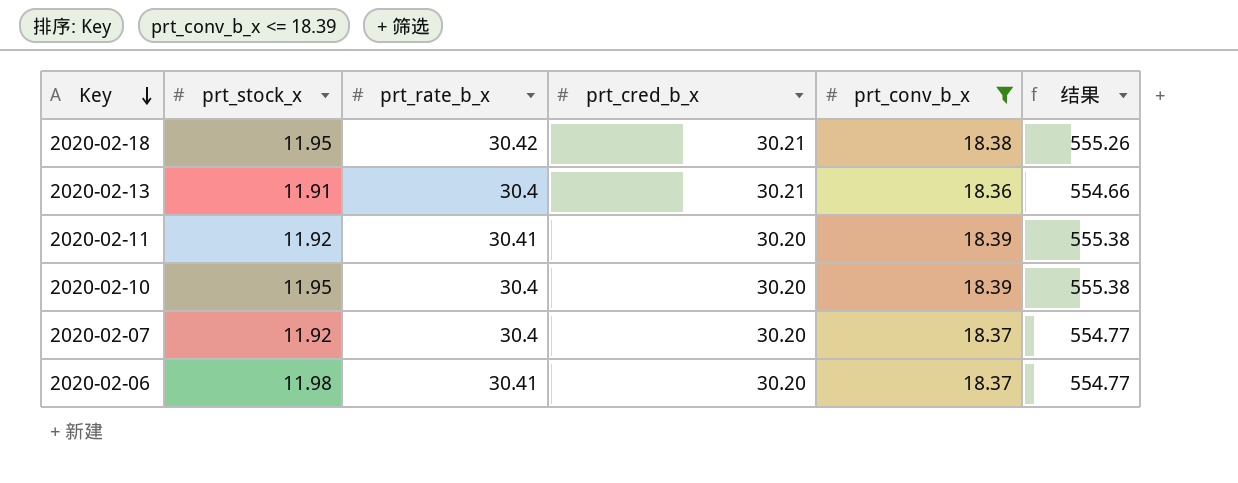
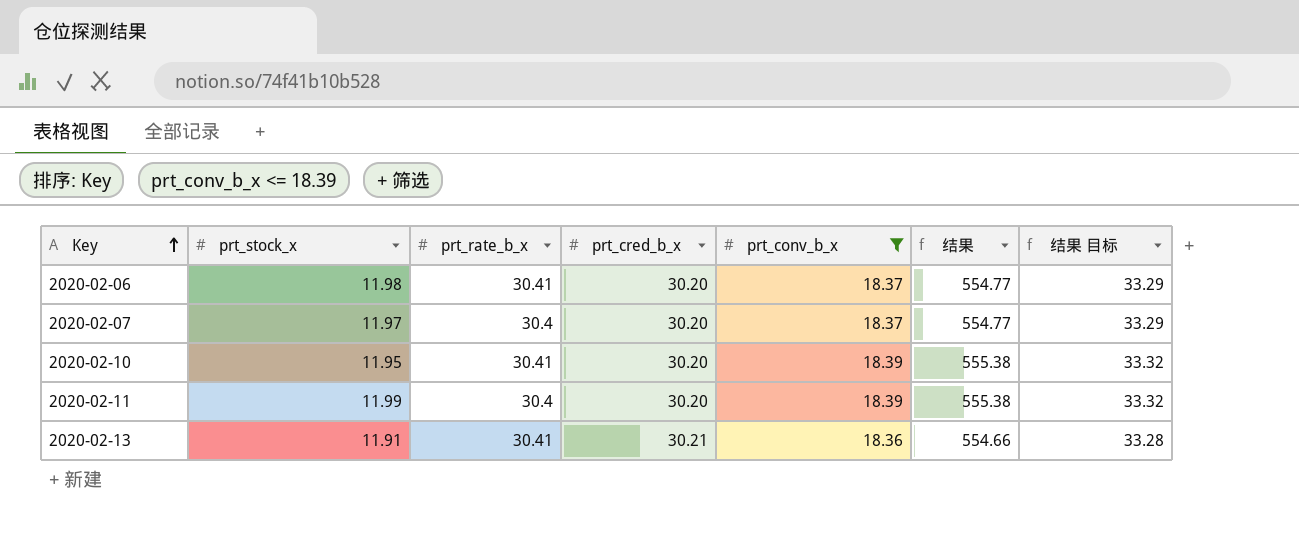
row order: Key descending -> Key ascending
column 结果 目标 | formula: none -> [结果] * 0.06
row 2020-02-18: 11.95 | 30.42 | 30.21 | 18.38 | 555.26 -> none
2020-02-07 | prt_stock_x: 11.92 -> 11.97
2020-02-10 | prt_rate_b_x: 30.4 -> 30.41
2020-02-11 | prt_stock_x: 11.92 -> 11.99
2020-02-11 | prt_rate_b_x: 30.41 -> 30.4
2020-02-13 | prt_rate_b_x: 30.4 -> 30.41

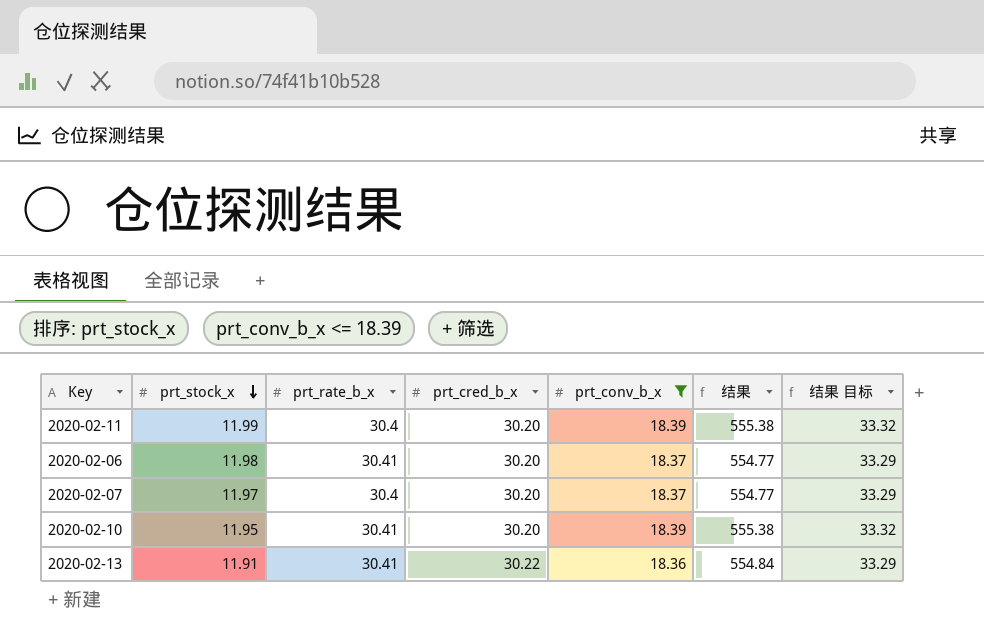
row order: Key ascending -> prt_stock_x descending
2020-02-13 | prt_cred_b_x: 30.21 -> 30.22
2020-02-13 | 结果: 554.66 -> 554.84
2020-02-13 | 结果 目标: 33.28 -> 33.29

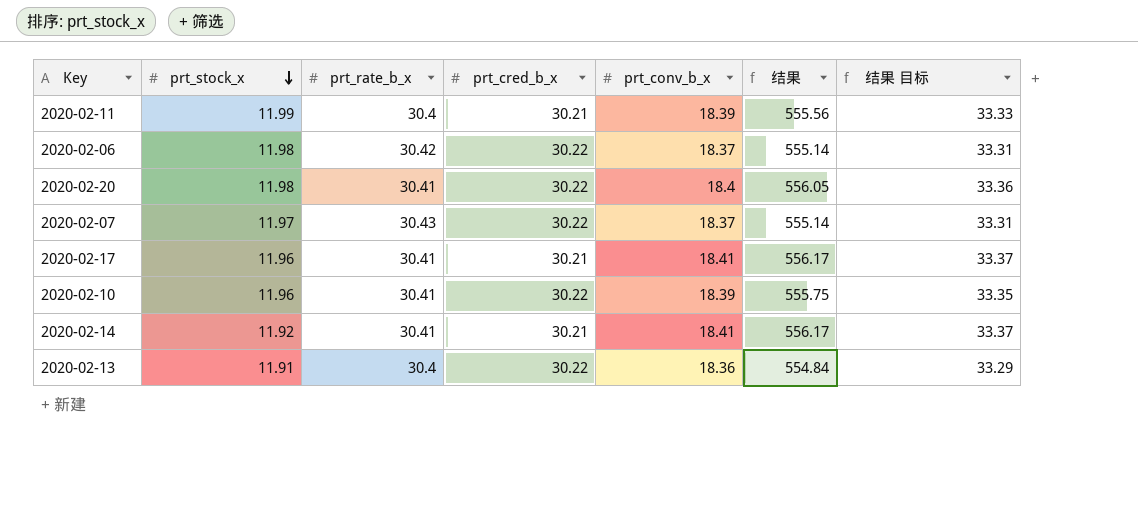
filter: prt_conv_b_x <= 18.39 -> none
2020-02-11 | prt_cred_b_x: 30.20 -> 30.21
2020-02-11 | 结果: 555.38 -> 555.56
2020-02-11 | 结果 目标: 33.32 -> 33.33
2020-02-06 | prt_rate_b_x: 30.41 -> 30.42
2020-02-06 | prt_cred_b_x: 30.20 -> 30.22
2020-02-06 | 结果: 554.77 -> 555.14
2020-02-06 | 结果 目标: 33.29 -> 33.31
2020-02-07 | prt_rate_b_x: 30.4 -> 30.43
2020-02-07 | prt_cred_b_x: 30.20 -> 30.22
2020-02-07 | 结果: 554.77 -> 555.14
2020-02-07 | 结果 目标: 33.29 -> 33.31
2020-02-10 | prt_stock_x: 11.95 -> 11.96
2020-02-10 | prt_cred_b_x: 30.20 -> 30.22
2020-02-10 | 结果: 555.38 -> 555.75
2020-02-10 | 结果 目标: 33.32 -> 33.35
2020-02-13 | prt_rate_b_x: 30.41 -> 30.4

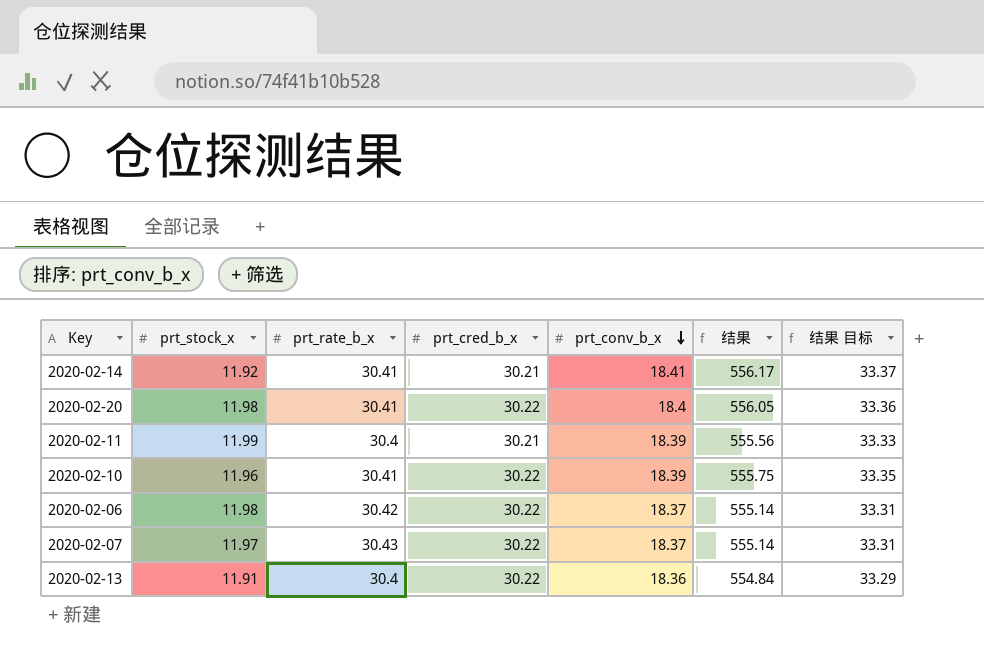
row order: prt_stock_x descending -> prt_conv_b_x descending
row 2020-02-17: 11.96 | 30.41 | 30.21 | 18.41 | 556.17 | 33.37 -> none

